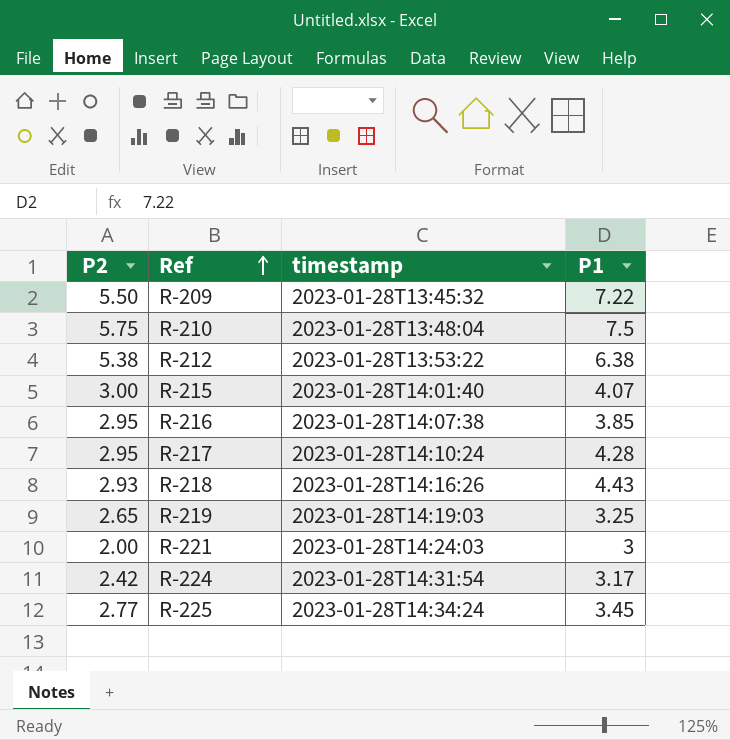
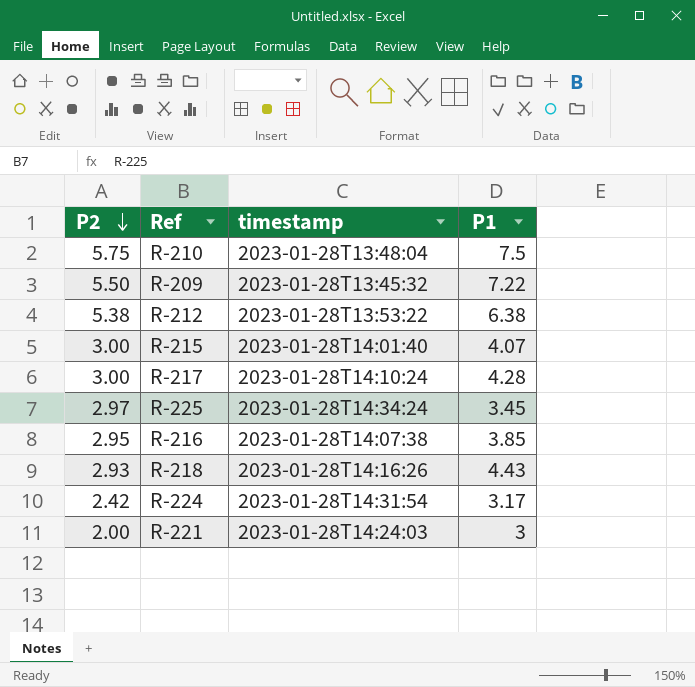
row order: Ref ascending -> P2 descending
row R-219: 2.65 | 2023-01-28T14:19:03 | 3.25 -> none
R-217 | P2: 2.95 -> 3.00
R-225 | P2: 2.77 -> 2.97

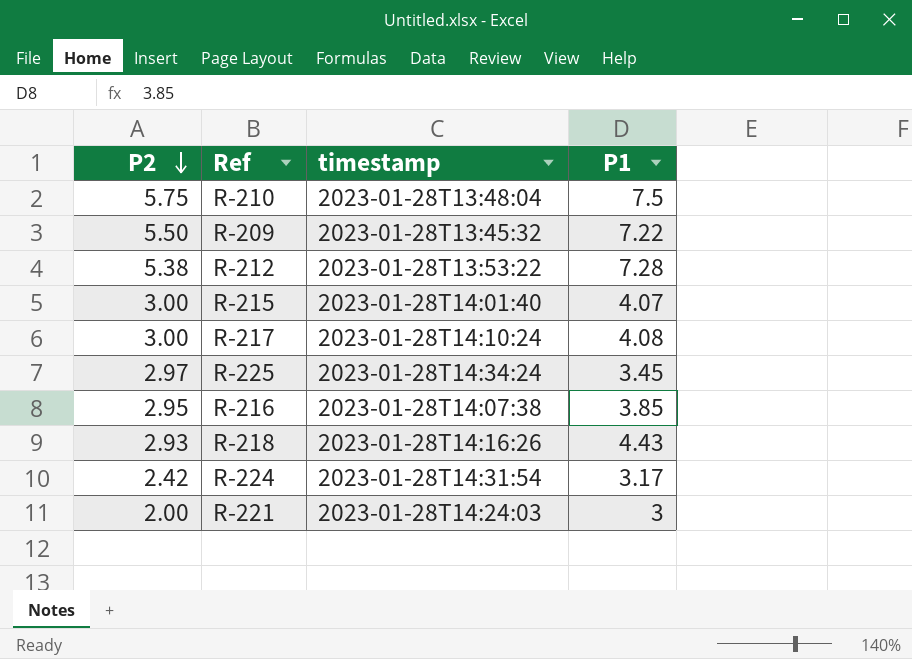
R-212 | P1: 6.38 -> 7.28
R-217 | P1: 4.28 -> 4.08

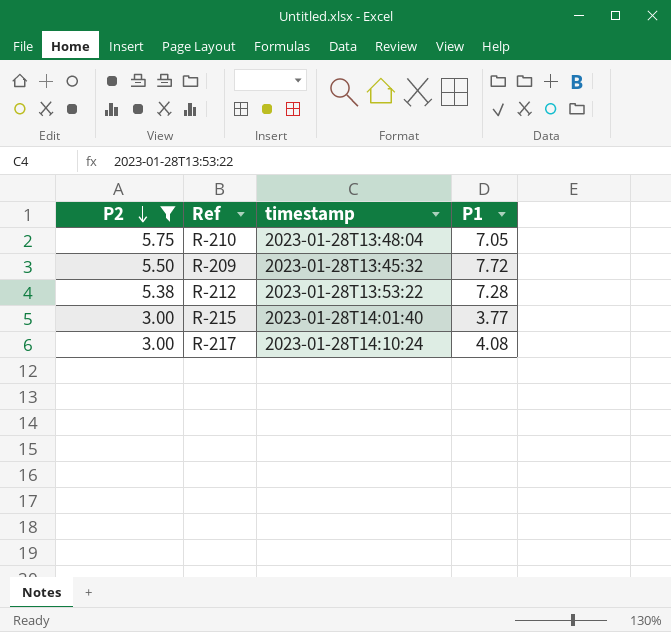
filter: none -> P2 >= 3.00
R-210 | P1: 7.5 -> 7.05
R-209 | P1: 7.22 -> 7.72
R-215 | P1: 4.07 -> 3.77

